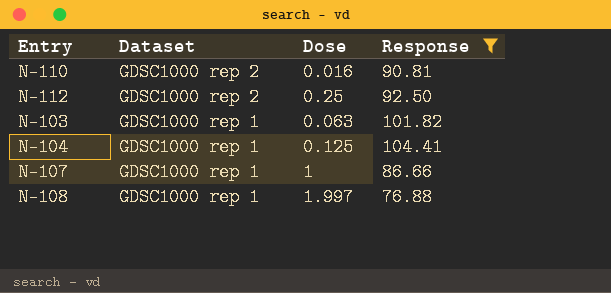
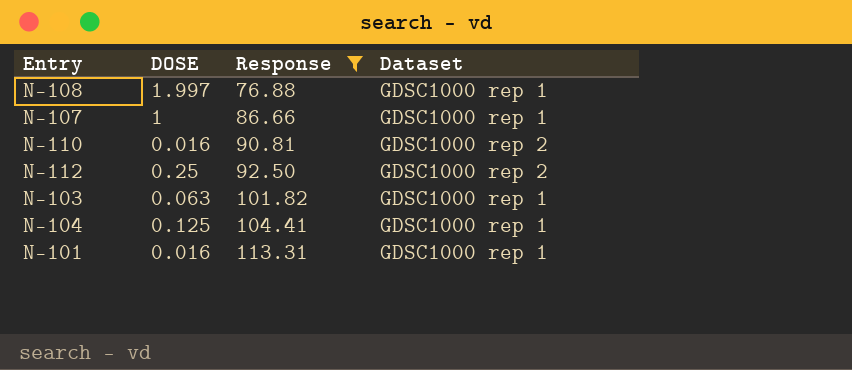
row order: Dataset descending -> Response ascending
column name: Dose -> DOSE
column Dataset | position: 2 -> 4
row N-101: none -> 0.016 | 113.31 | GDSC1000 rep 1

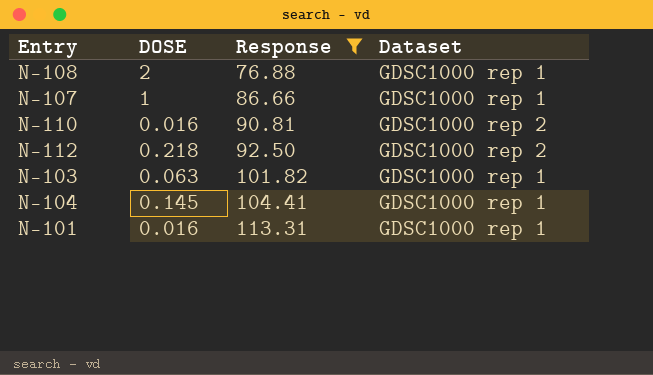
N-108 | DOSE: 1.997 -> 2
N-112 | DOSE: 0.25 -> 0.218
N-104 | DOSE: 0.125 -> 0.145

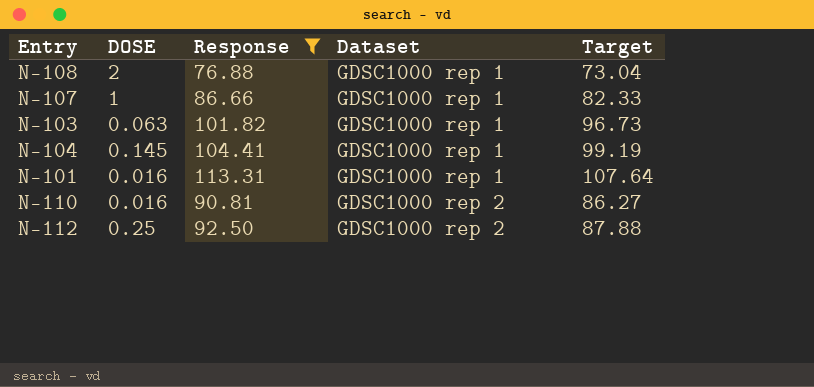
row order: Response ascending -> Dataset ascending
column Target | formula: none -> [Response] * 0.95
N-112 | DOSE: 0.218 -> 0.25

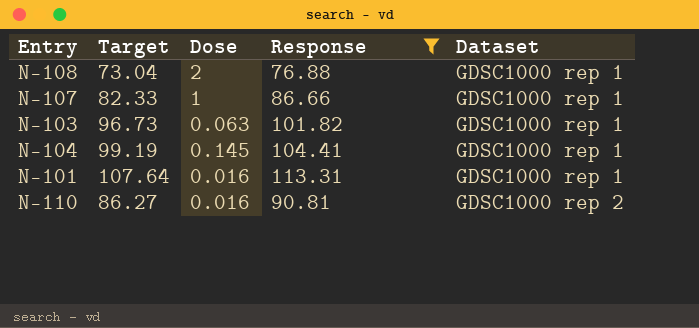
column Target | position: 5 -> 2
column name: DOSE -> Dose
row N-112: 0.25 | 92.50 | GDSC1000 rep 2 | 87.88 -> none

